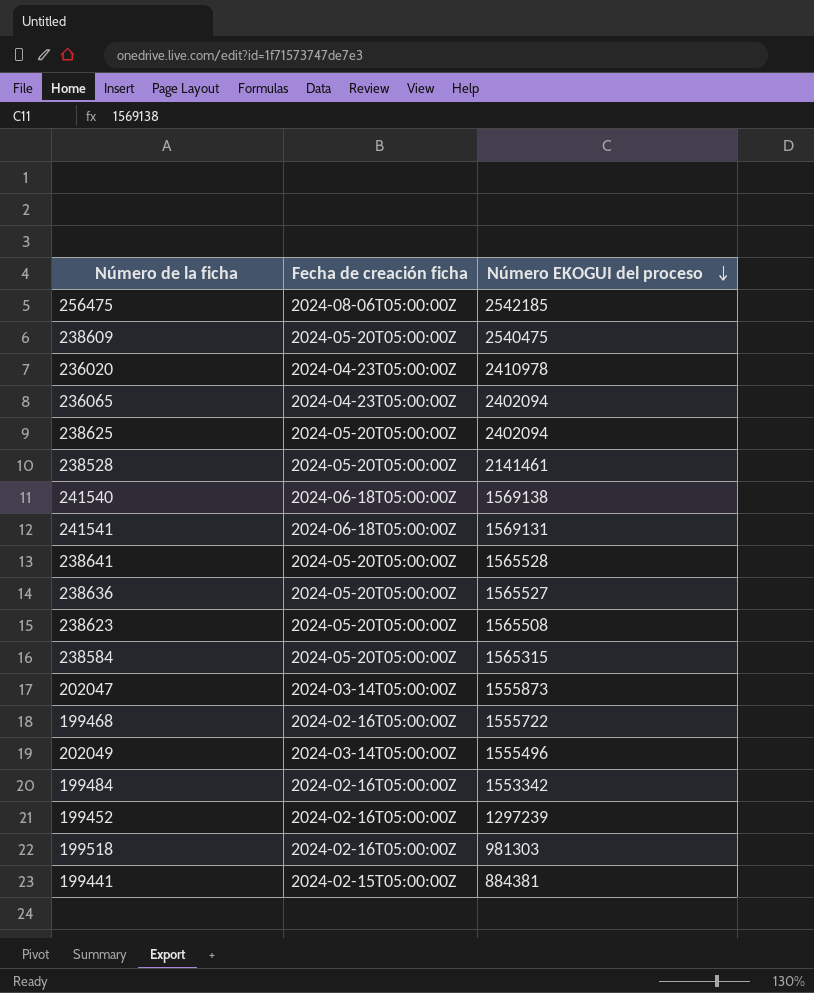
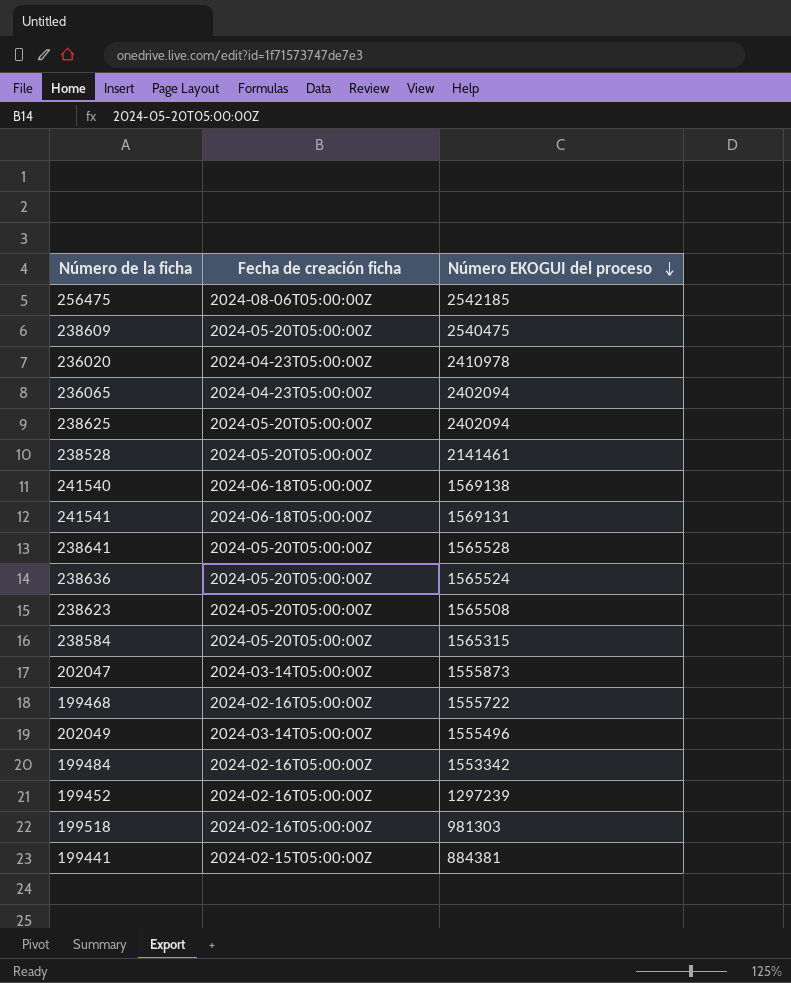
238636 | Número EKOGUI del proceso: 1565527 -> 1565524

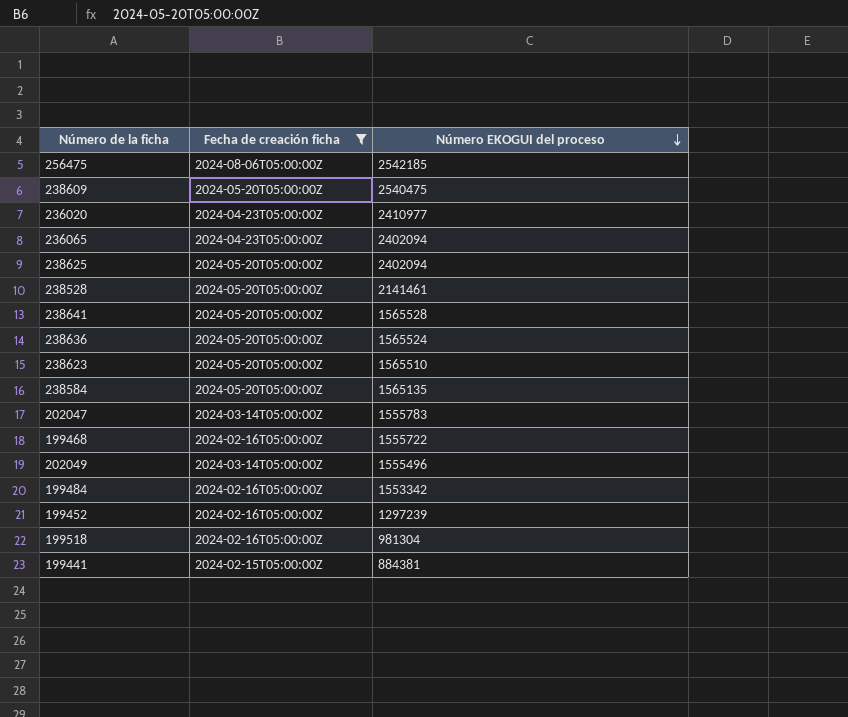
filter: none -> Fecha de creación ficha != 2024-06-18T05:00:00Z
236020 | Número EKOGUI del proceso: 2410978 -> 2410977
238623 | Número EKOGUI del proceso: 1565508 -> 1565510
238584 | Número EKOGUI del proceso: 1565315 -> 1565135
202047 | Número EKOGUI del proceso: 1555873 -> 1555783
199518 | Número EKOGUI del proceso: 981303 -> 981304

